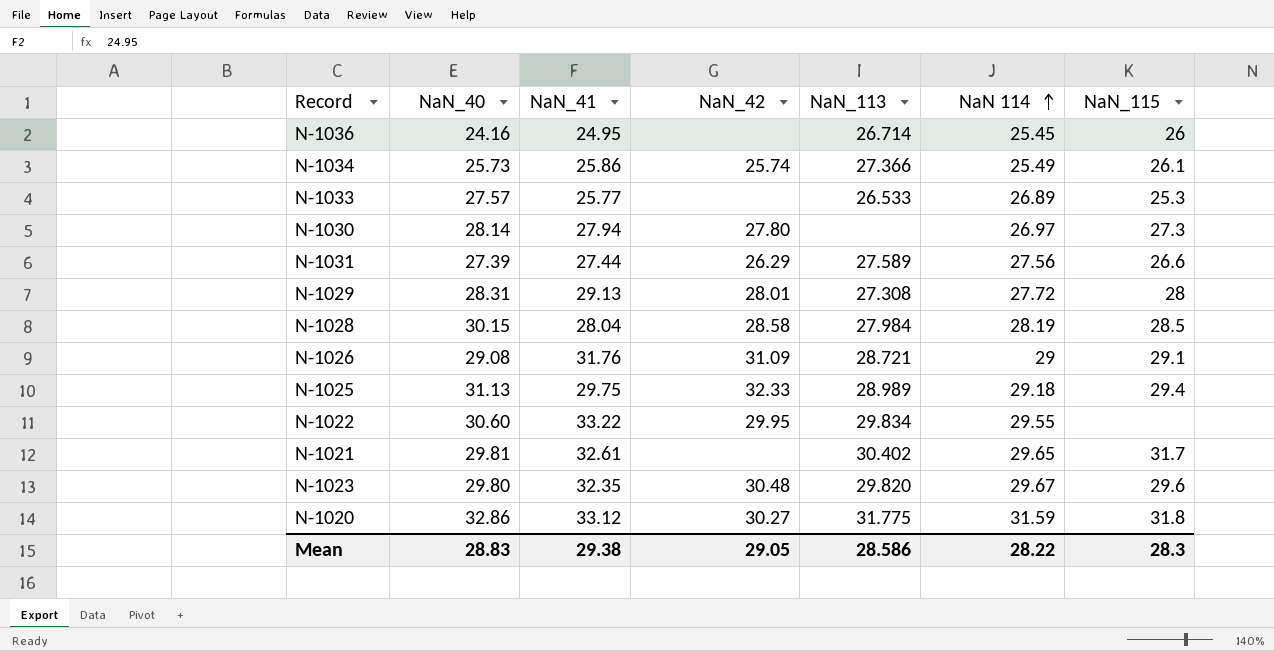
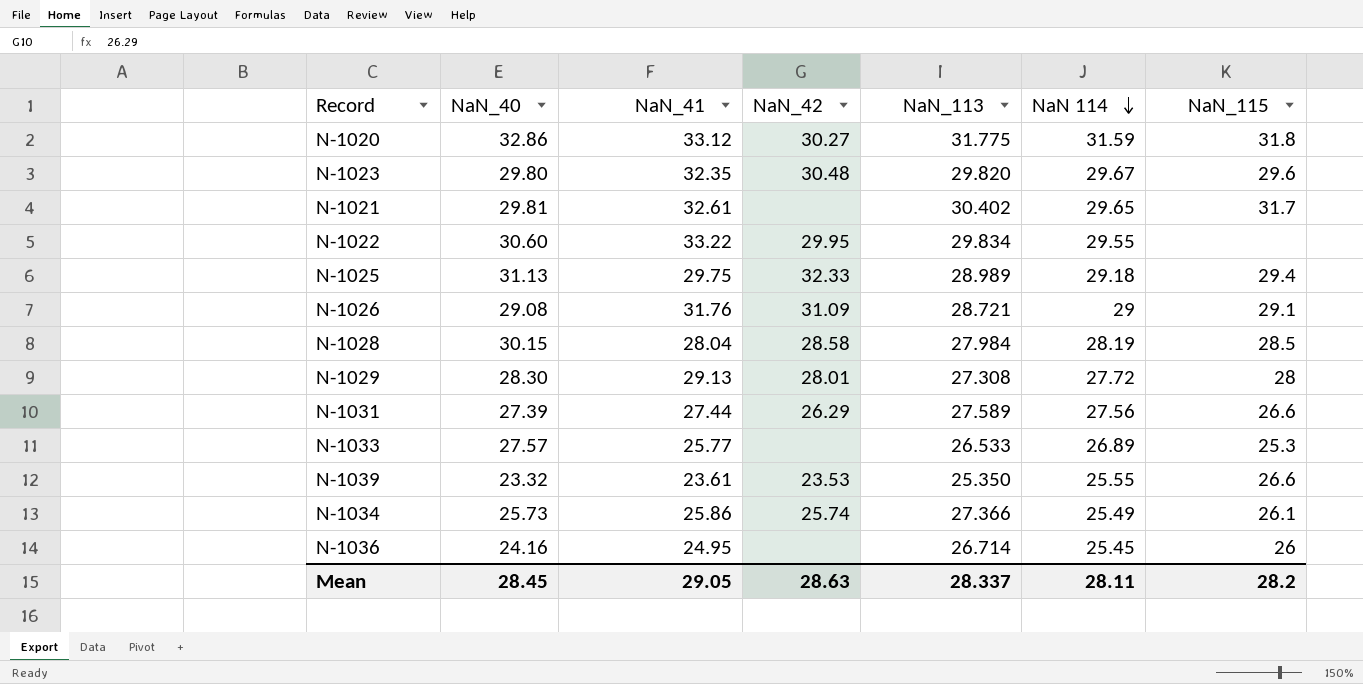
row order: NaN 114 ascending -> NaN 114 descending
row N-1030: 28.14 | 27.94 | 27.80 | none | 26.97 | 27.3 -> none
N-1029 | NaN_40: 28.31 -> 28.30
row N-1039: none -> 23.32 | 23.61 | 23.53 | 25.350 | 25.55 | 26.6
Mean | NaN_40: 28.83 -> 28.45
Mean | NaN_41: 29.38 -> 29.05
Mean | NaN_42: 29.05 -> 28.63
Mean | NaN_113: 28.586 -> 28.337
Mean | NaN 114: 28.22 -> 28.11
Mean | NaN_115: 28.3 -> 28.2

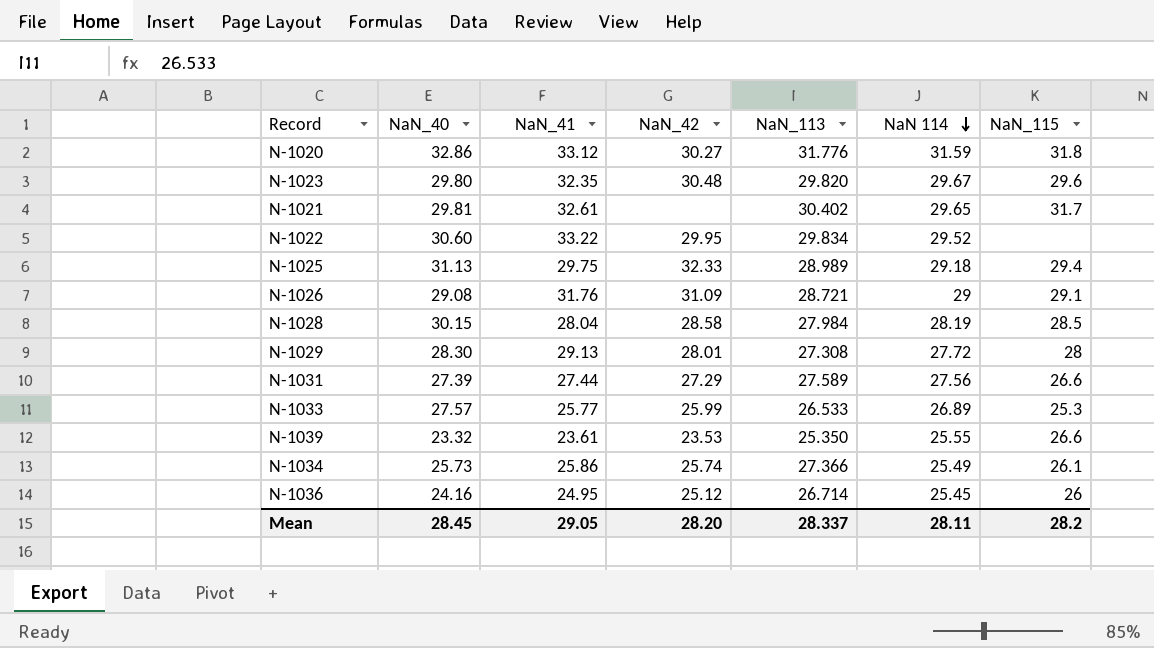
N-1020 | NaN_113: 31.775 -> 31.776
N-1022 | NaN 114: 29.55 -> 29.52
N-1031 | NaN_42: 26.29 -> 27.29
N-1033 | NaN_42: none -> 25.99
N-1036 | NaN_42: none -> 25.12
Mean | NaN_42: 28.63 -> 28.20

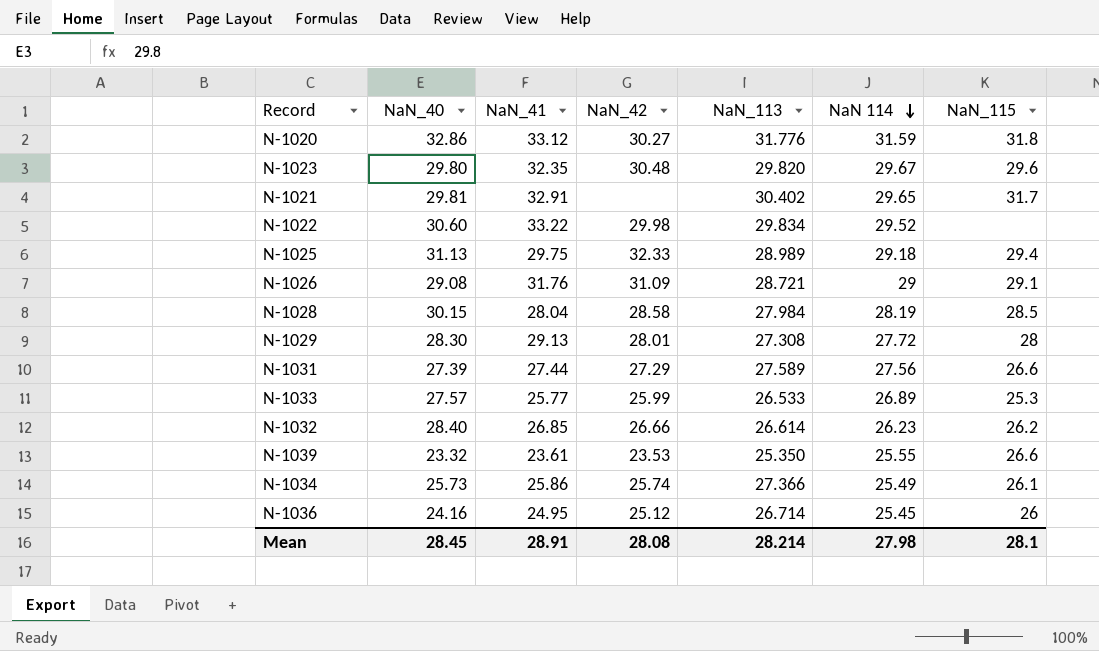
N-1021 | NaN_41: 32.61 -> 32.91
N-1022 | NaN_42: 29.95 -> 29.98
row N-1032: none -> 28.40 | 26.85 | 26.66 | 26.614 | 26.23 | 26.2
Mean | NaN_41: 29.05 -> 28.91
Mean | NaN_42: 28.20 -> 28.08
Mean | NaN_113: 28.337 -> 28.214
Mean | NaN 114: 28.11 -> 27.98
Mean | NaN_115: 28.2 -> 28.1

